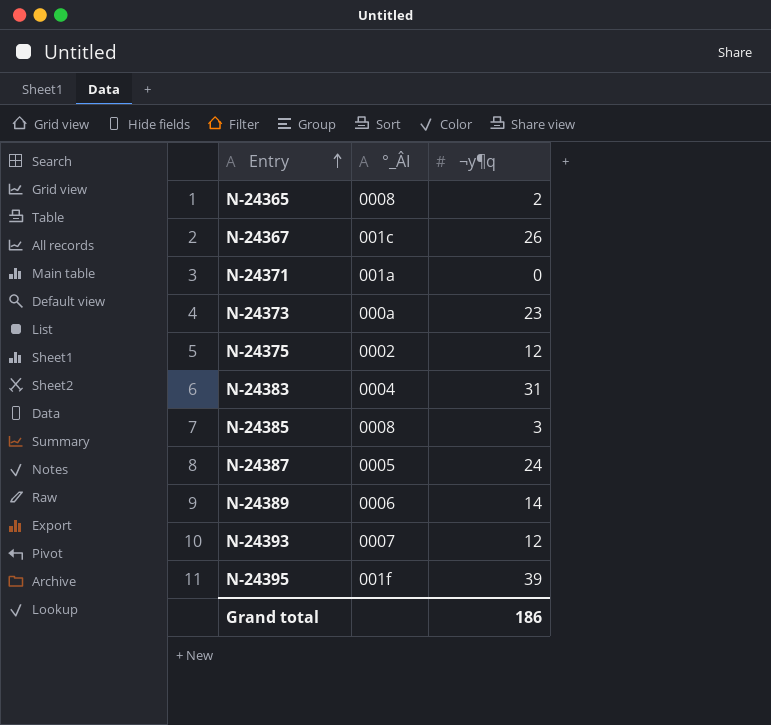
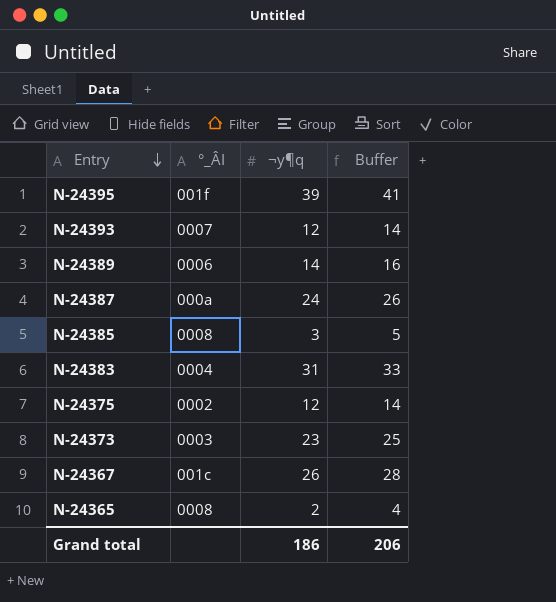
row order: Entry ascending -> Entry descending
column Buffer | formula: none -> [¬y¶q] + 2
row N-24371: 001a | 0 -> none
N-24387 | °_ÂI: 0005 -> 000a
N-24373 | °_ÂI: 000a -> 0003

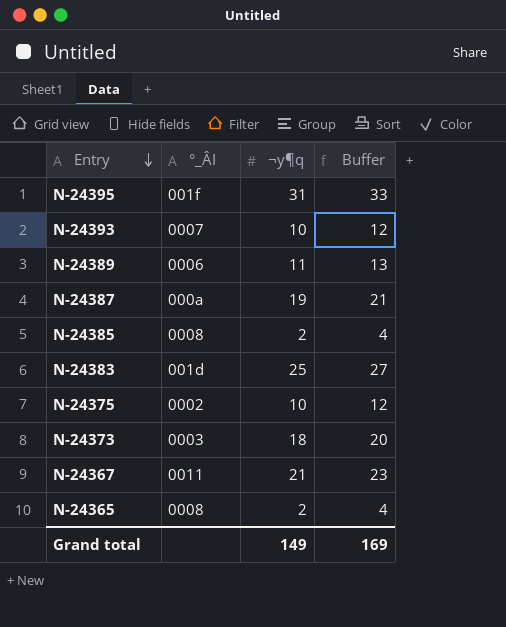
N-24395 | ¬y¶q: 39 -> 31
N-24395 | Buffer: 41 -> 33
N-24393 | ¬y¶q: 12 -> 10
N-24393 | Buffer: 14 -> 12
N-24389 | ¬y¶q: 14 -> 11
N-24389 | Buffer: 16 -> 13
N-24387 | ¬y¶q: 24 -> 19
N-24387 | Buffer: 26 -> 21
N-24385 | ¬y¶q: 3 -> 2
N-24385 | Buffer: 5 -> 4
N-24383 | °_ÂI: 0004 -> 001d
N-24383 | ¬y¶q: 31 -> 25
N-24383 | Buffer: 33 -> 27
N-24375 | ¬y¶q: 12 -> 10
N-24375 | Buffer: 14 -> 12
N-24373 | ¬y¶q: 23 -> 18
N-24373 | Buffer: 25 -> 20
N-24367 | °_ÂI: 001c -> 0011
N-24367 | ¬y¶q: 26 -> 21
N-24367 | Buffer: 28 -> 23
Grand total | ¬y¶q: 186 -> 149
Grand total | Buffer: 206 -> 169

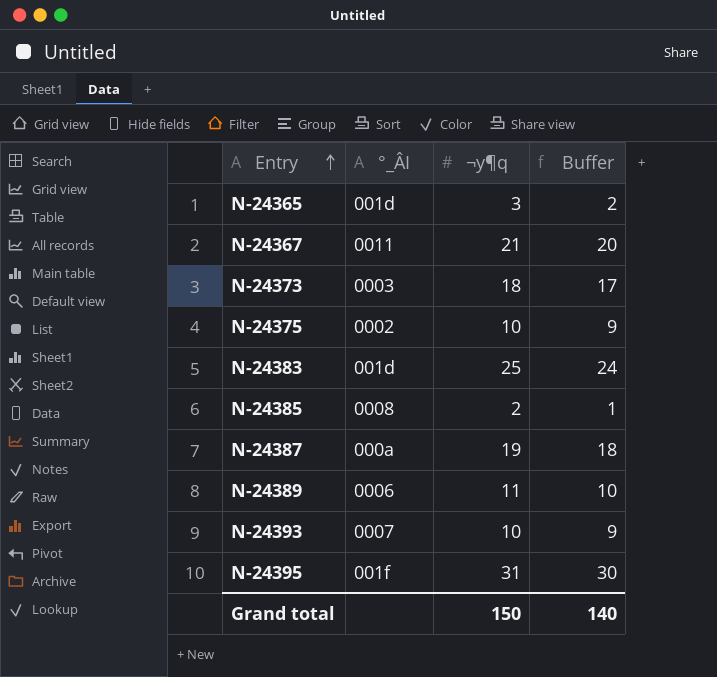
row order: Entry descending -> Entry ascending
column Buffer | formula: [¬y¶q] + 2 -> [¬y¶q] - 1
N-24365 | °_ÂI: 0008 -> 001d
N-24365 | ¬y¶q: 2 -> 3
Grand total | ¬y¶q: 149 -> 150
Grand total | Buffer: 169 -> 140

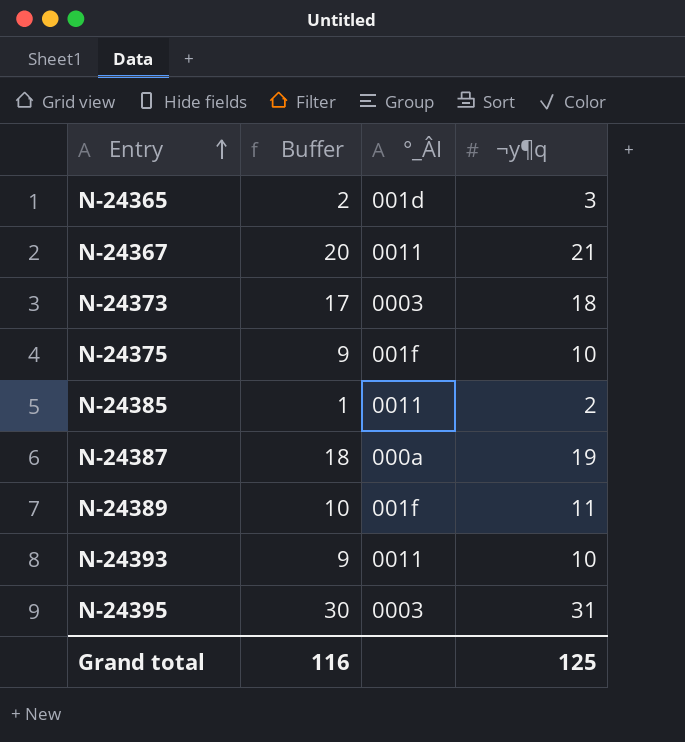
column Buffer | position: 4 -> 2
row N-24383: 001d | 25 | 24 -> none
N-24375 | °_ÂI: 0002 -> 001f
N-24385 | °_ÂI: 0008 -> 0011
N-24389 | °_ÂI: 0006 -> 001f
N-24393 | °_ÂI: 0007 -> 0011
N-24395 | °_ÂI: 001f -> 0003
Grand total | Buffer: 140 -> 116
Grand total | ¬y¶q: 150 -> 125

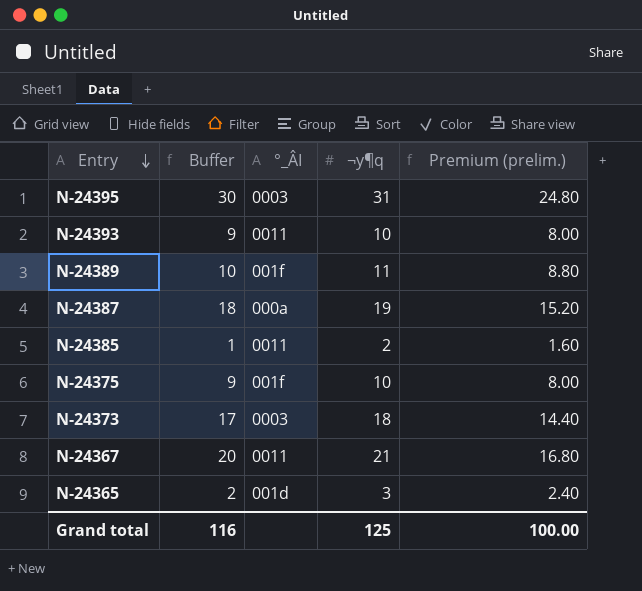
row order: Entry ascending -> Entry descending
column Premium (prelim.) | formula: none -> [¬y¶q] * 0.8

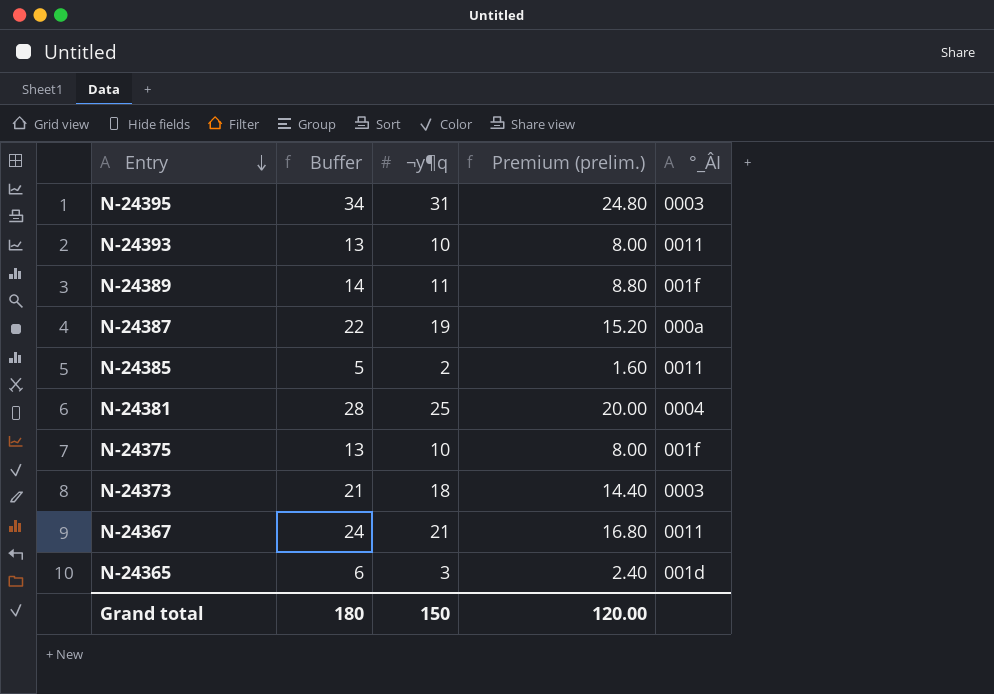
column Buffer | formula: [¬y¶q] - 1 -> [¬y¶q] + 3
column °_ÂI | position: 3 -> 5
row N-24381: none -> 28 | 25 | 20.00 | 0004
Grand total | Buffer: 116 -> 180
Grand total | ¬y¶q: 125 -> 150
Grand total | Premium (prelim.): 100.00 -> 120.00

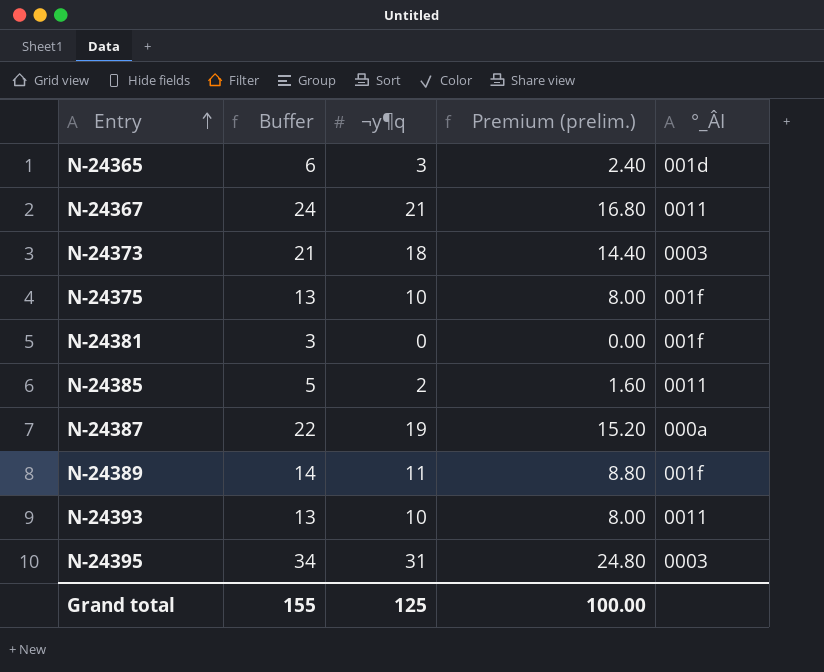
row order: Entry descending -> Entry ascending
N-24381 | Buffer: 28 -> 3
N-24381 | ¬y¶q: 25 -> 0
N-24381 | Premium (prelim.): 20.00 -> 0.00
N-24381 | °_ÂI: 0004 -> 001f
Grand total | Buffer: 180 -> 155
Grand total | ¬y¶q: 150 -> 125
Grand total | Premium (prelim.): 120.00 -> 100.00

